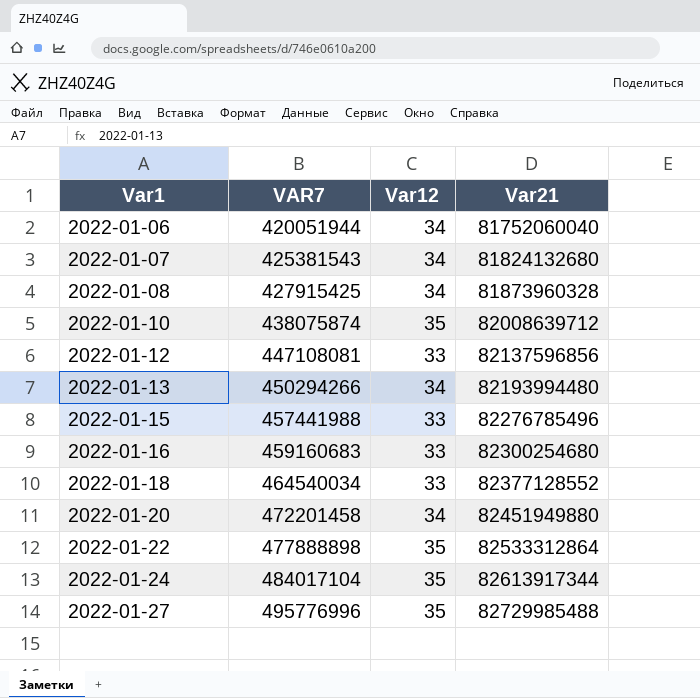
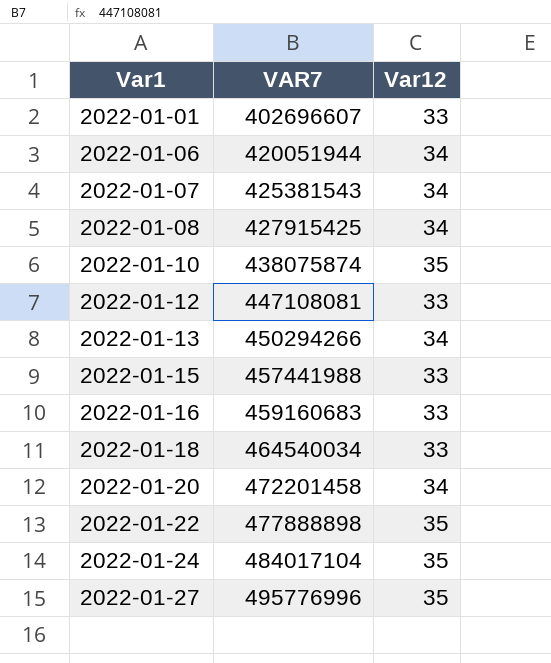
column Var21 | position: 4 -> none
row 2022-01-01: none -> 402696607 | 33

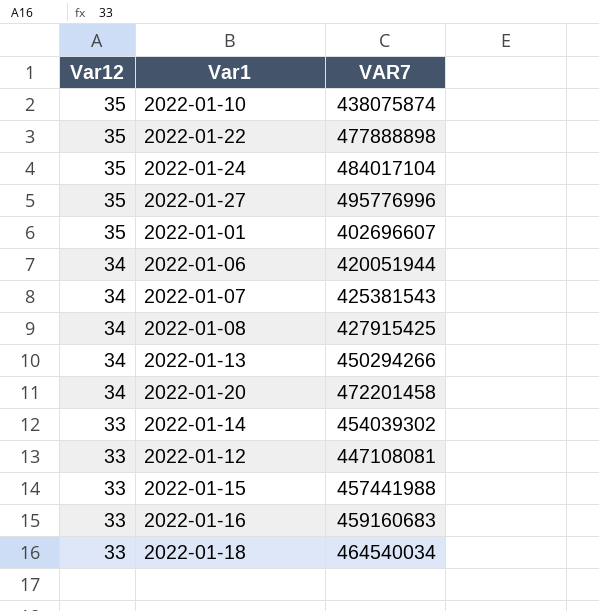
row order: Var1 ascending -> Var12 descending
column Var12 | position: 3 -> 1
2022-01-01 | Var12: 33 -> 35
row 2022-01-14: none -> 33 | 454039302

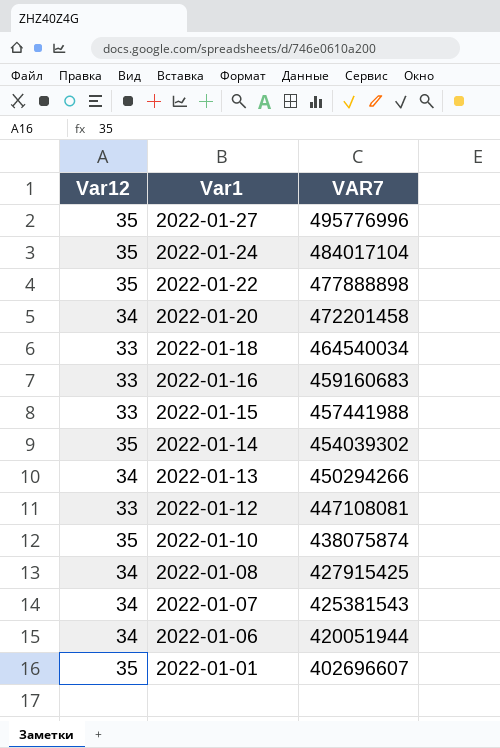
row order: Var12 descending -> Var1 descending
2022-01-14 | Var12: 33 -> 35

